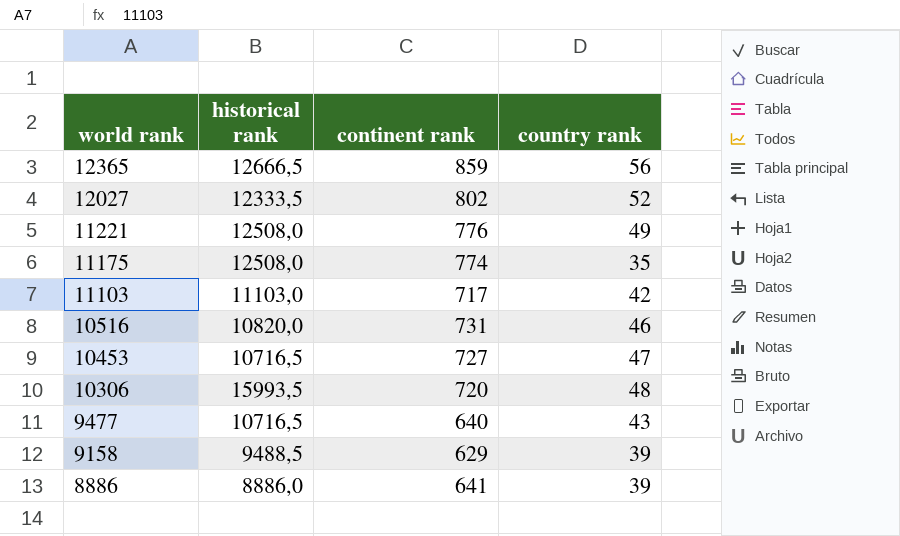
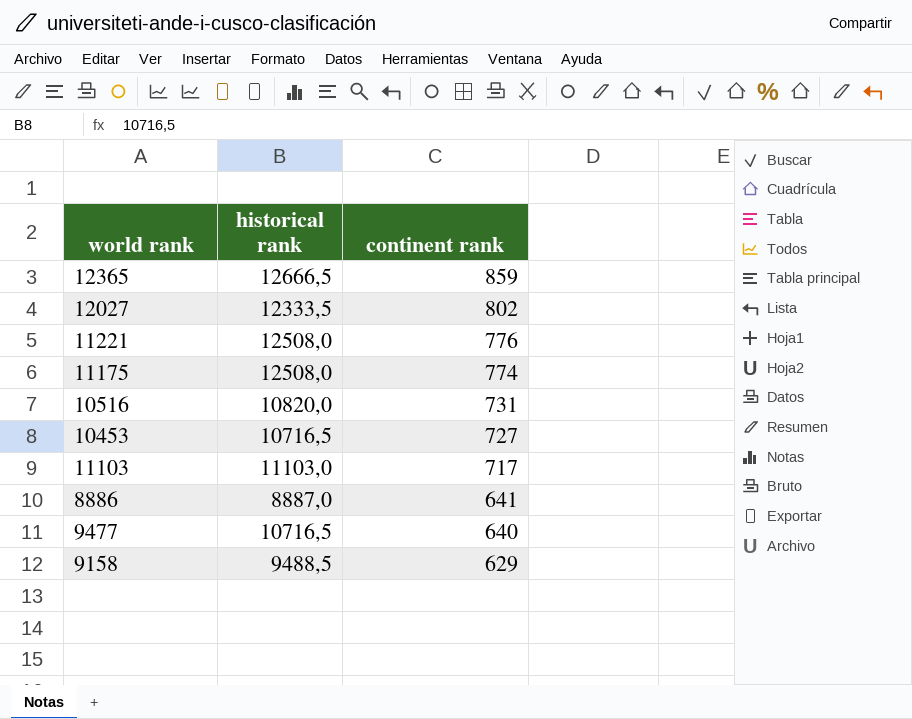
row order: world rank descending -> continent rank descending
column country rank | position: 4 -> none
row 10306: 15993,5 | 720 | 48 -> none
8886 | historical rank: 8886,0 -> 8887,0

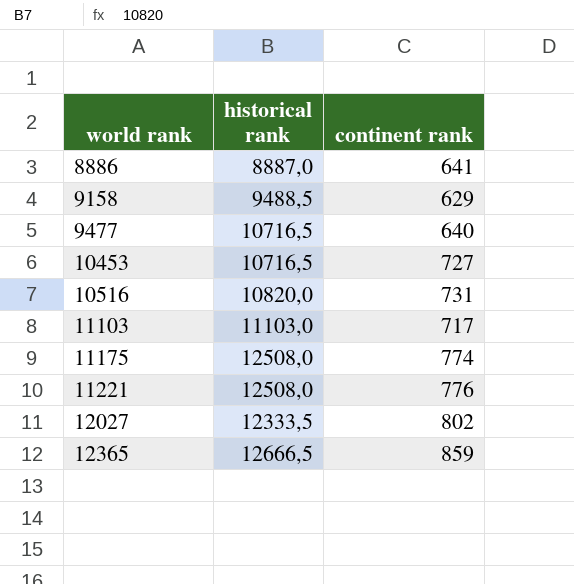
row order: continent rank descending -> world rank ascending

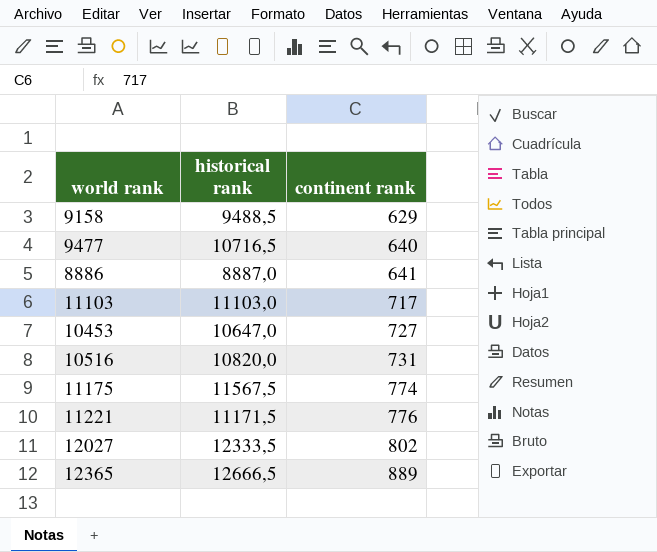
row order: world rank ascending -> continent rank ascending
10453 | historical rank: 10716,5 -> 10647,0
11175 | historical rank: 12508,0 -> 11567,5
11221 | historical rank: 12508,0 -> 11171,5
12365 | continent rank: 859 -> 889

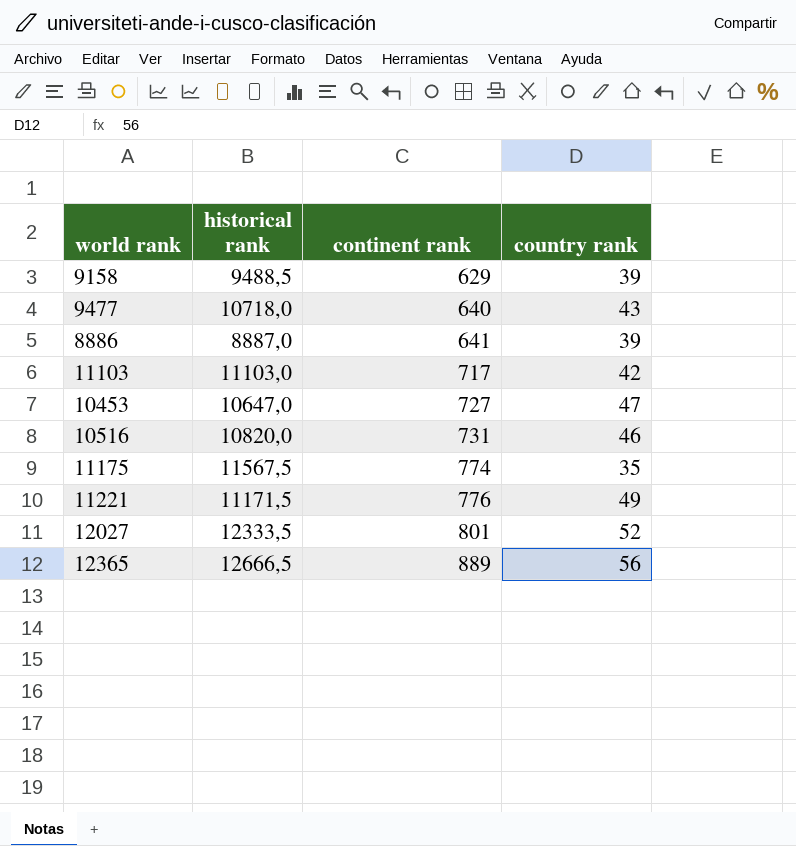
column country rank | position: none -> 4
9477 | historical rank: 10716,5 -> 10718,0
12027 | continent rank: 802 -> 801

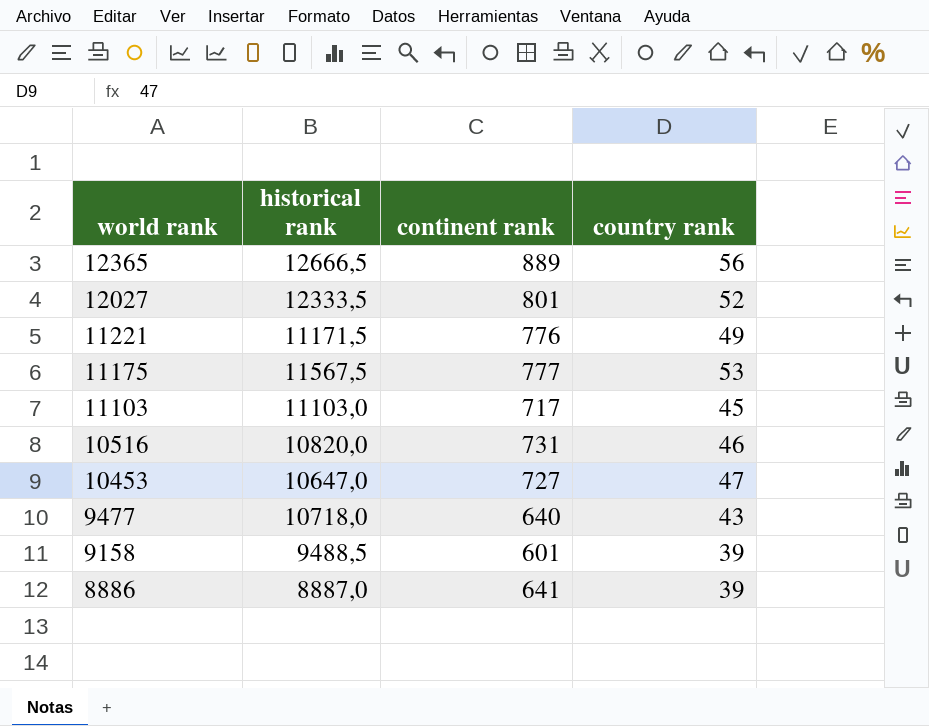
row order: continent rank ascending -> world rank descending
11175 | continent rank: 774 -> 777
11175 | country rank: 35 -> 53
11103 | country rank: 42 -> 45
9158 | continent rank: 629 -> 601

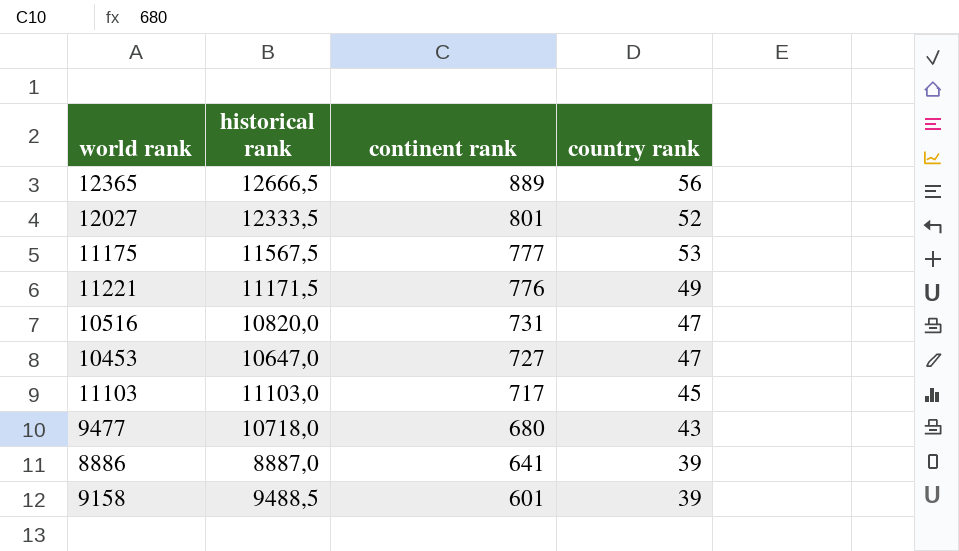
row order: world rank descending -> continent rank descending
10516 | country rank: 46 -> 47
9477 | continent rank: 640 -> 680

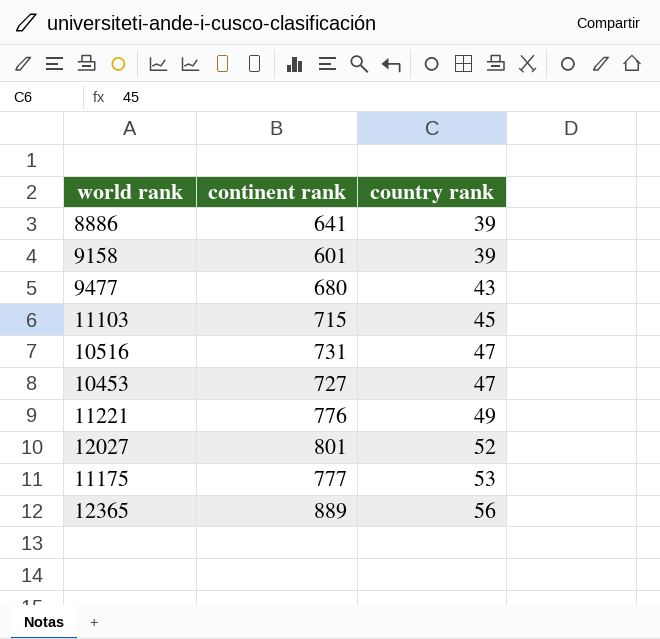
row order: continent rank descending -> country rank ascending
column historical rank | position: 2 -> none
11103 | continent rank: 717 -> 715

